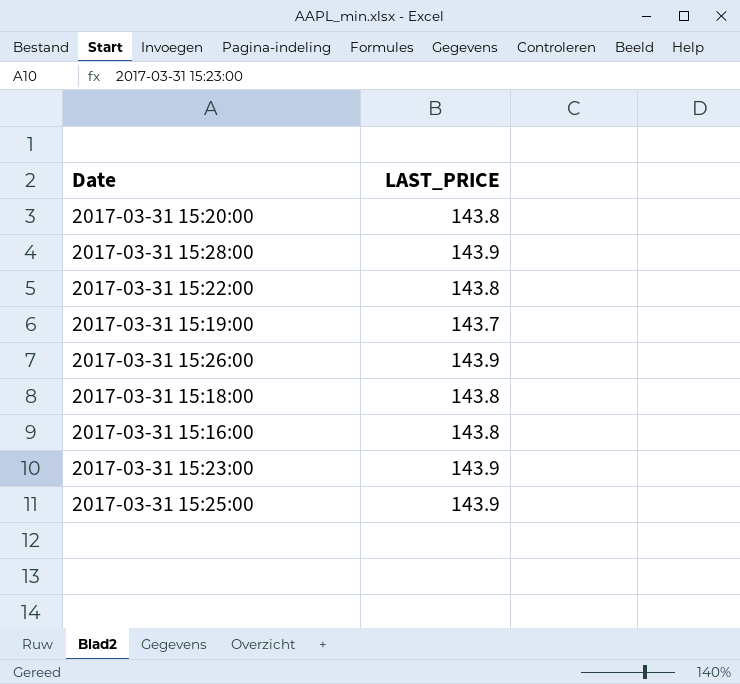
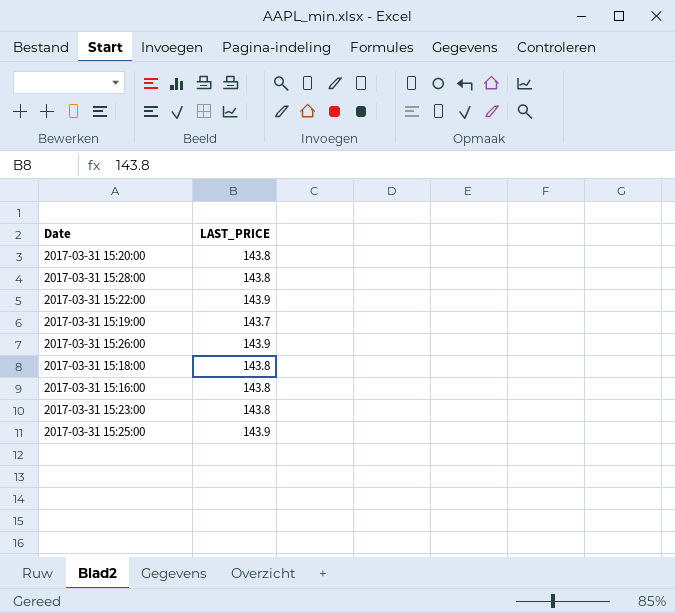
2017-03-31 15:28:00 | LAST_PRICE: 143.9 -> 143.8
2017-03-31 15:22:00 | LAST_PRICE: 143.8 -> 143.9
2017-03-31 15:23:00 | LAST_PRICE: 143.9 -> 143.8

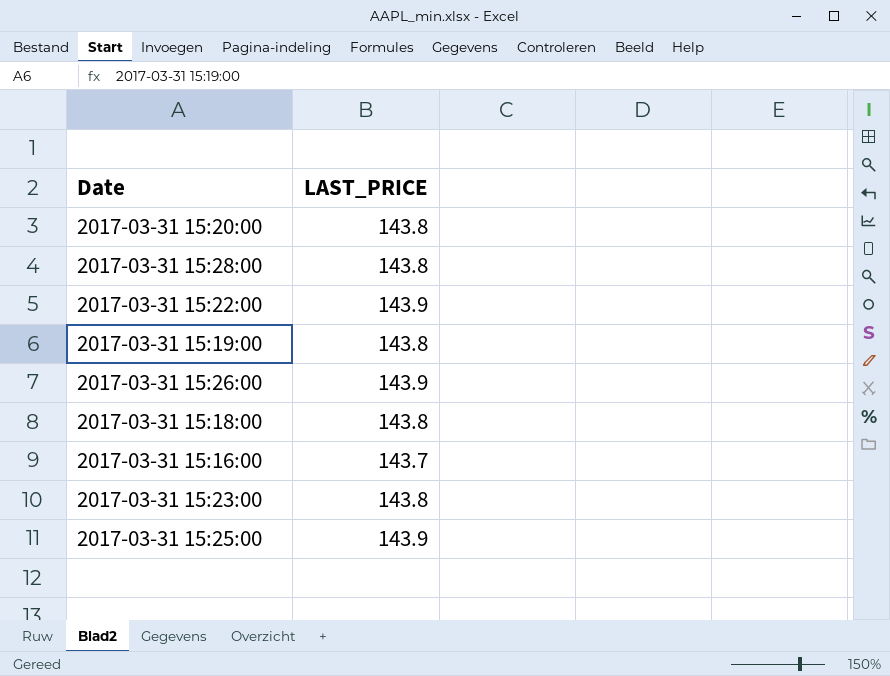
2017-03-31 15:19:00 | LAST_PRICE: 143.7 -> 143.8
2017-03-31 15:16:00 | LAST_PRICE: 143.8 -> 143.7

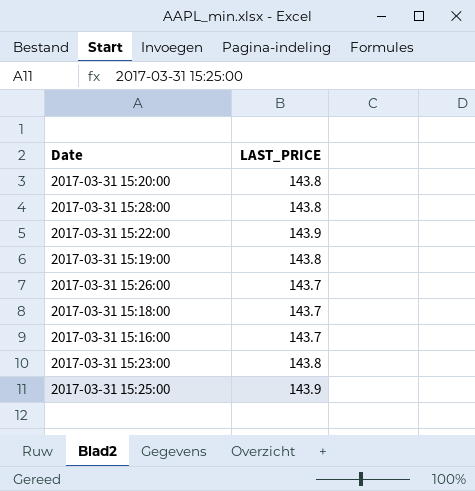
2017-03-31 15:26:00 | LAST_PRICE: 143.9 -> 143.7
2017-03-31 15:18:00 | LAST_PRICE: 143.8 -> 143.7

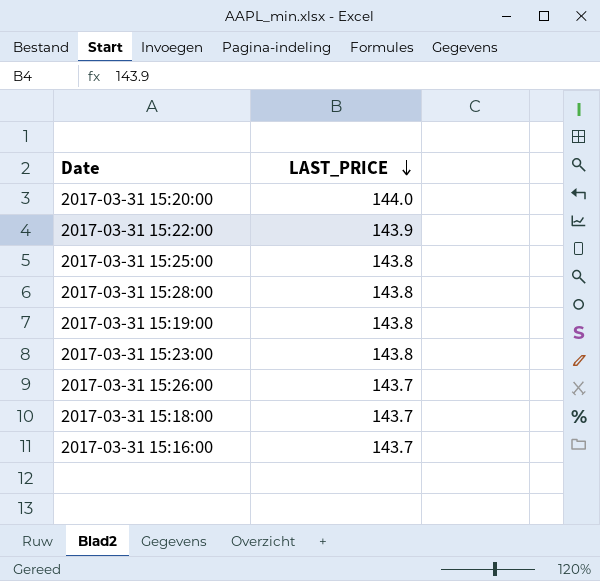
row order: none -> LAST_PRICE descending
2017-03-31 15:20:00 | LAST_PRICE: 143.8 -> 144.0
2017-03-31 15:25:00 | LAST_PRICE: 143.9 -> 143.8

